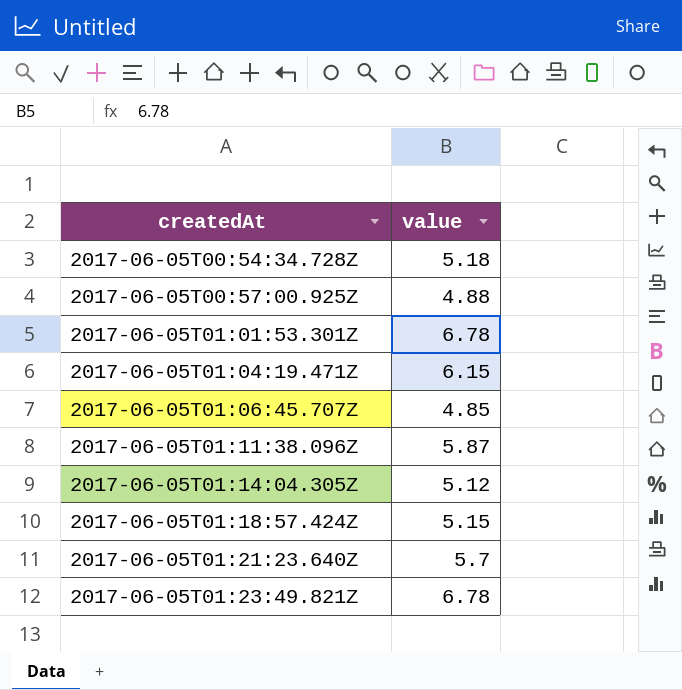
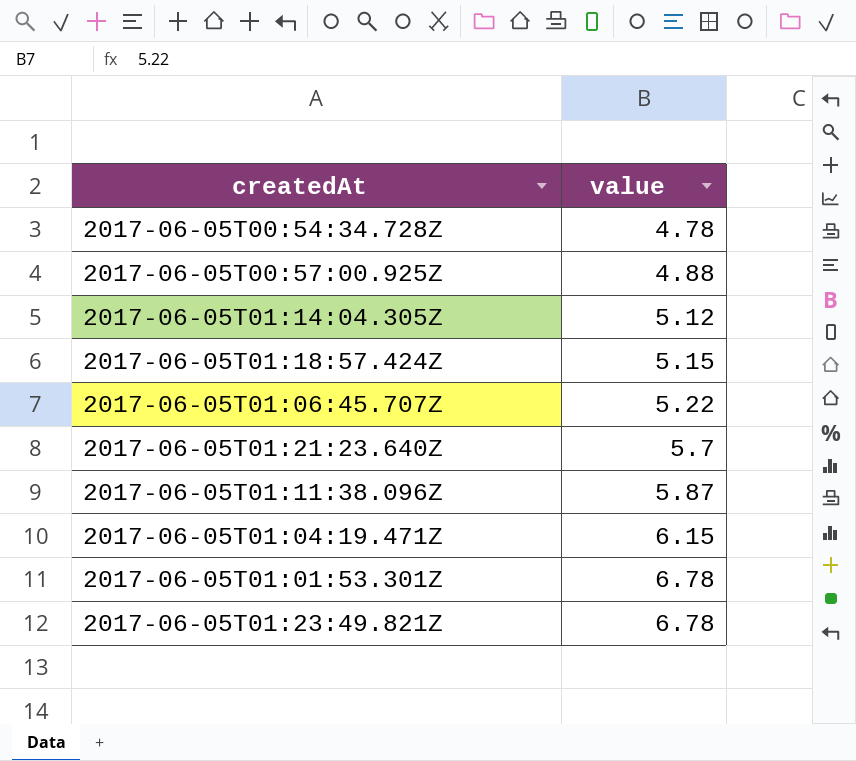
row order: createdAt ascending -> value ascending
2017-06-05T00:54:34.728Z | value: 5.18 -> 4.78
2017-06-05T01:06:45.707Z | value: 4.85 -> 5.22

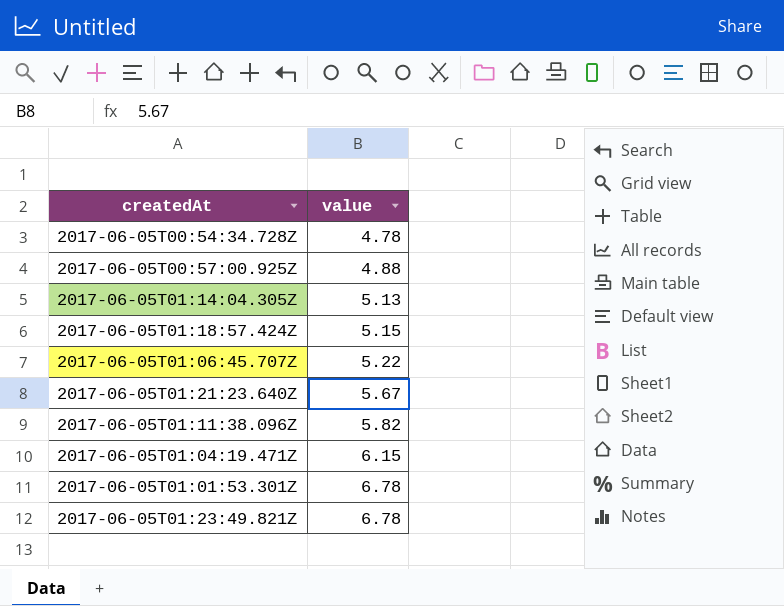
2017-06-05T01:14:04.305Z | value: 5.12 -> 5.13
2017-06-05T01:21:23.640Z | value: 5.7 -> 5.67
2017-06-05T01:11:38.096Z | value: 5.87 -> 5.82

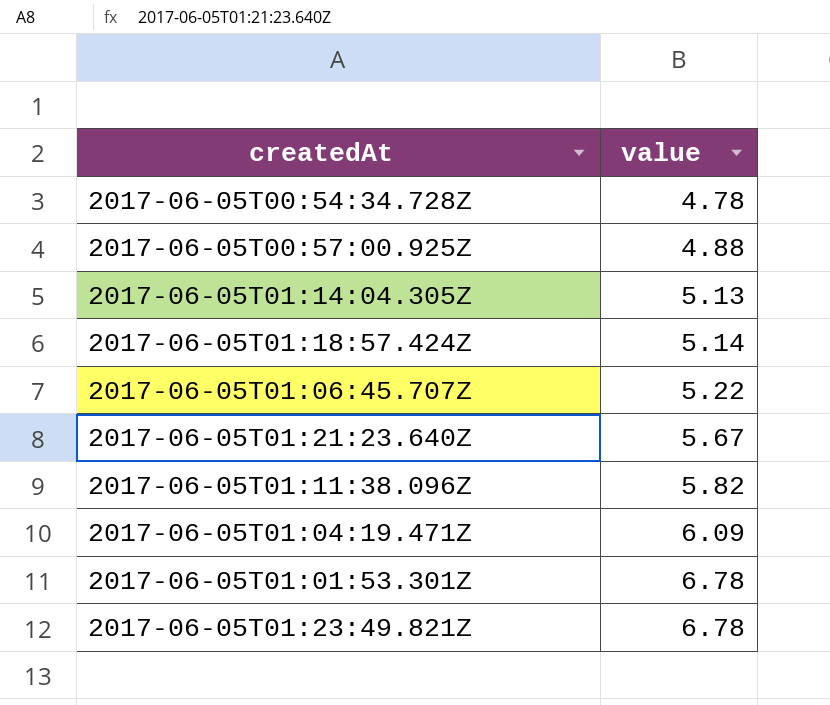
2017-06-05T01:18:57.424Z | value: 5.15 -> 5.14
2017-06-05T01:04:19.471Z | value: 6.15 -> 6.09

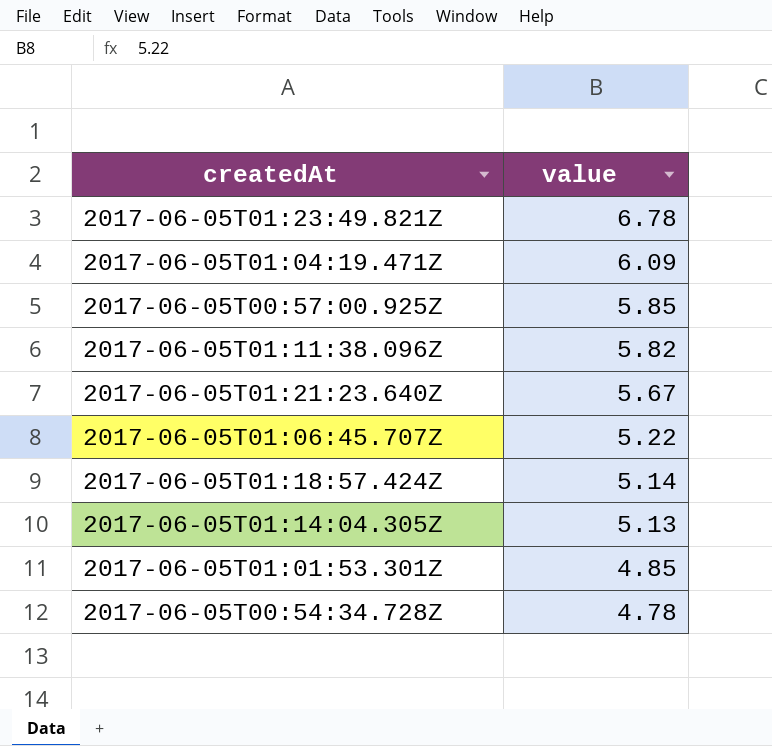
row order: value ascending -> value descending
2017-06-05T00:57:00.925Z | value: 4.88 -> 5.85
2017-06-05T01:01:53.301Z | value: 6.78 -> 4.85

